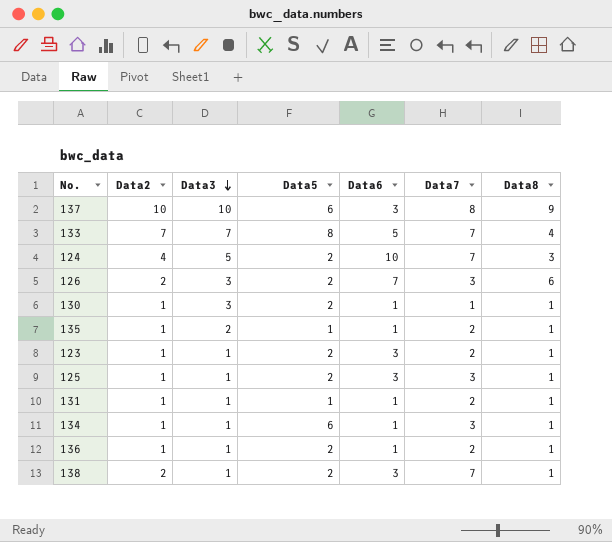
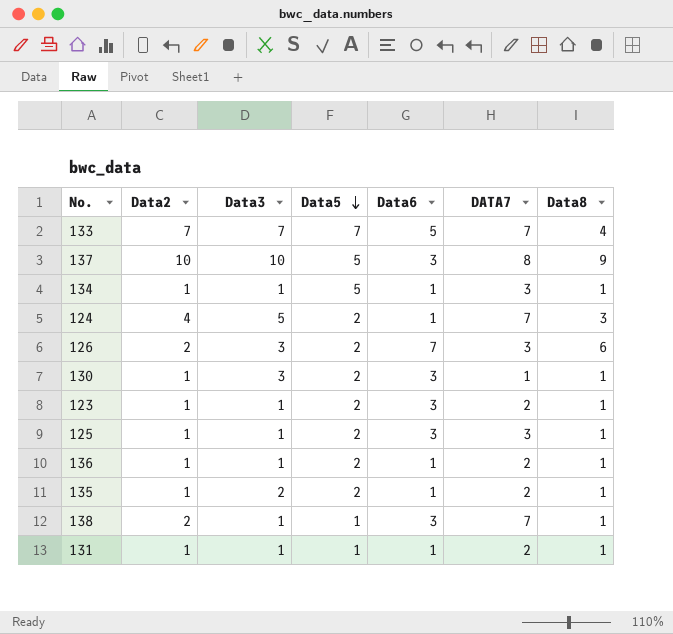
row order: Data3 descending -> Data5 descending
column name: Data7 -> DATA7
133 | Data5: 8 -> 7
137 | Data5: 6 -> 5
134 | Data5: 6 -> 5
124 | Data6: 10 -> 1
130 | Data6: 1 -> 3
135 | Data5: 1 -> 2
138 | Data5: 2 -> 1

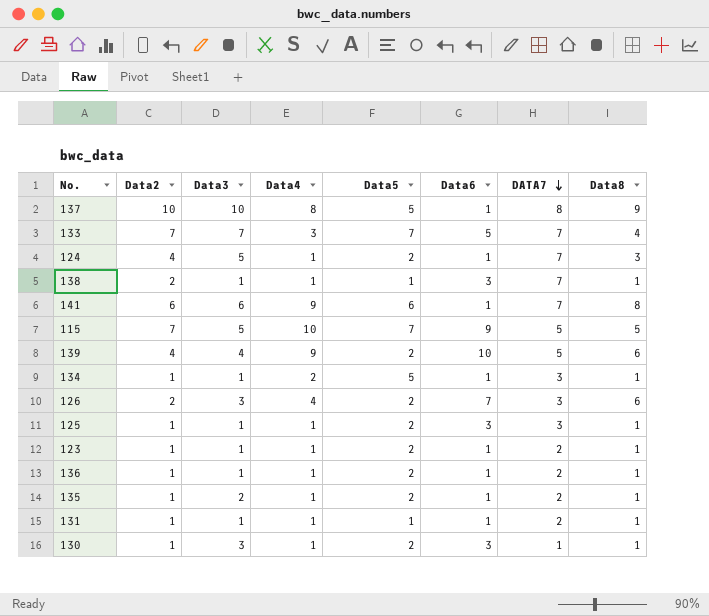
row order: Data5 descending -> DATA7 descending
column Data4 | position: none -> 4
137 | Data6: 3 -> 1
row 141: none -> 6 | 6 | 9 | 6 | 1 | 7 | 8
row 115: none -> 7 | 5 | 10 | 7 | 9 | 5 | 5
row 139: none -> 4 | 4 | 9 | 2 | 10 | 5 | 6
123 | Data6: 3 -> 1

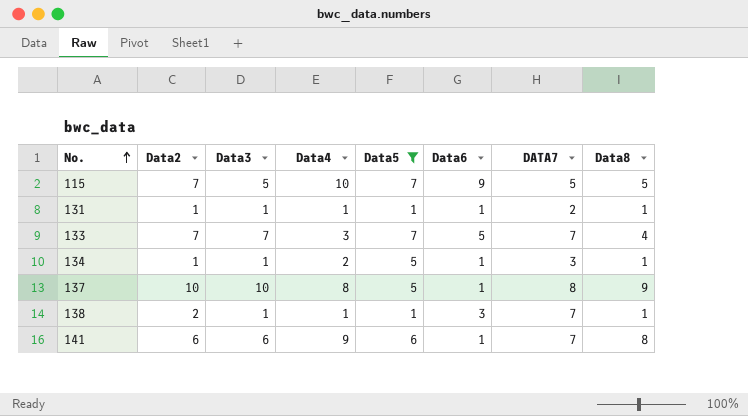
filter: none -> Data5 != 2
row order: DATA7 descending -> No. ascending

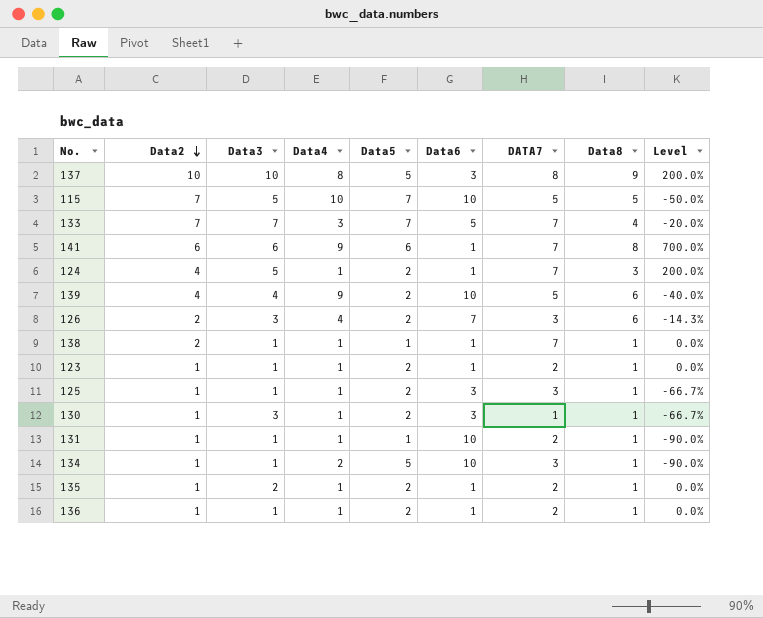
filter: Data5 != 2 -> none
row order: No. ascending -> Data2 descending
column Level | formula: none -> ([Data8] - [Data6]) / [Data6]
137 | Data6: 1 -> 3
115 | Data6: 9 -> 10
138 | Data6: 3 -> 1
131 | Data6: 1 -> 10
134 | Data6: 1 -> 10

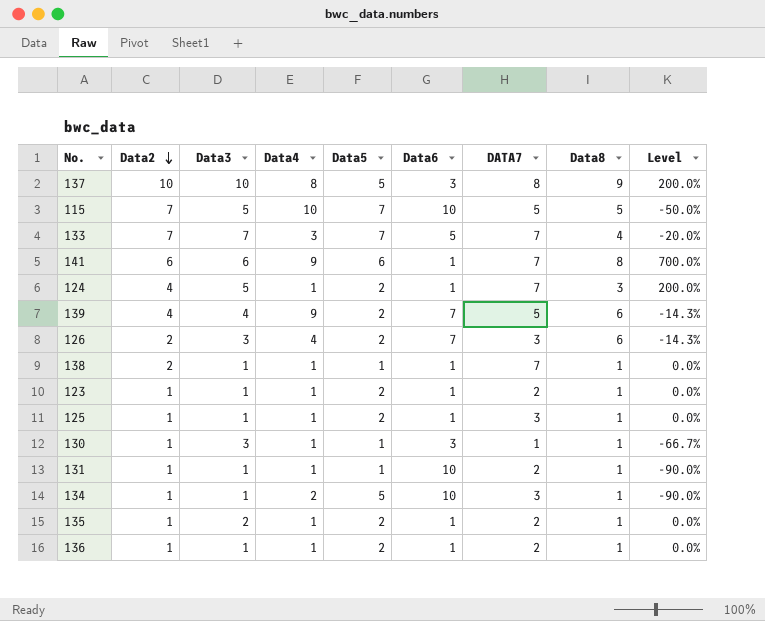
139 | Data6: 10 -> 7
139 | Level: -40.0% -> -14.3%
125 | Data6: 3 -> 1
125 | Level: -66.7% -> 0.0%
130 | Data5: 2 -> 1

